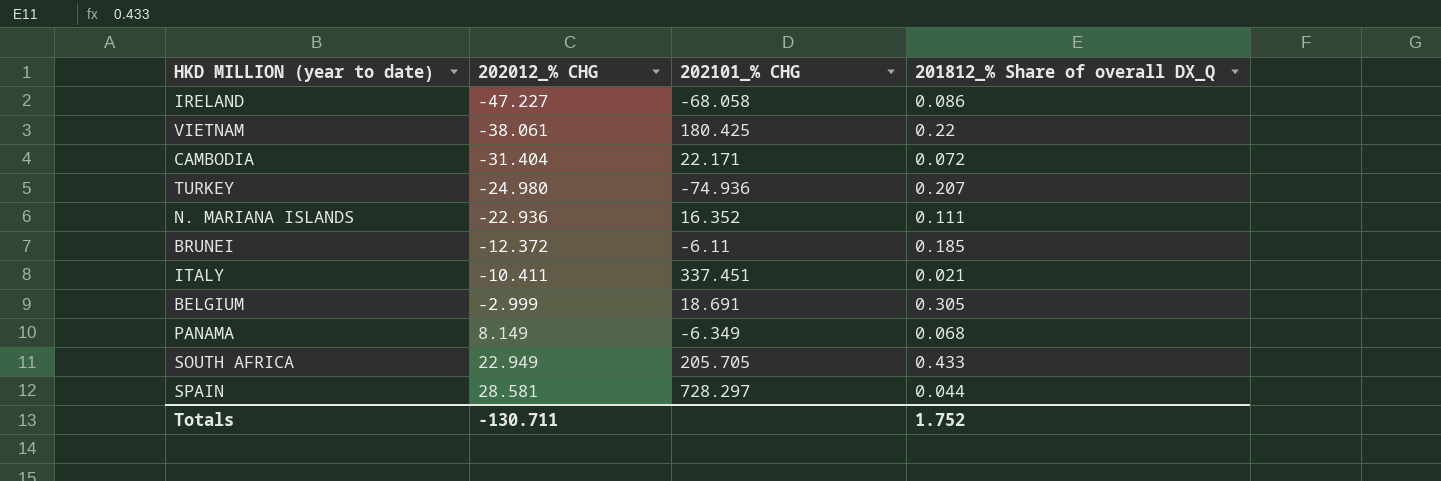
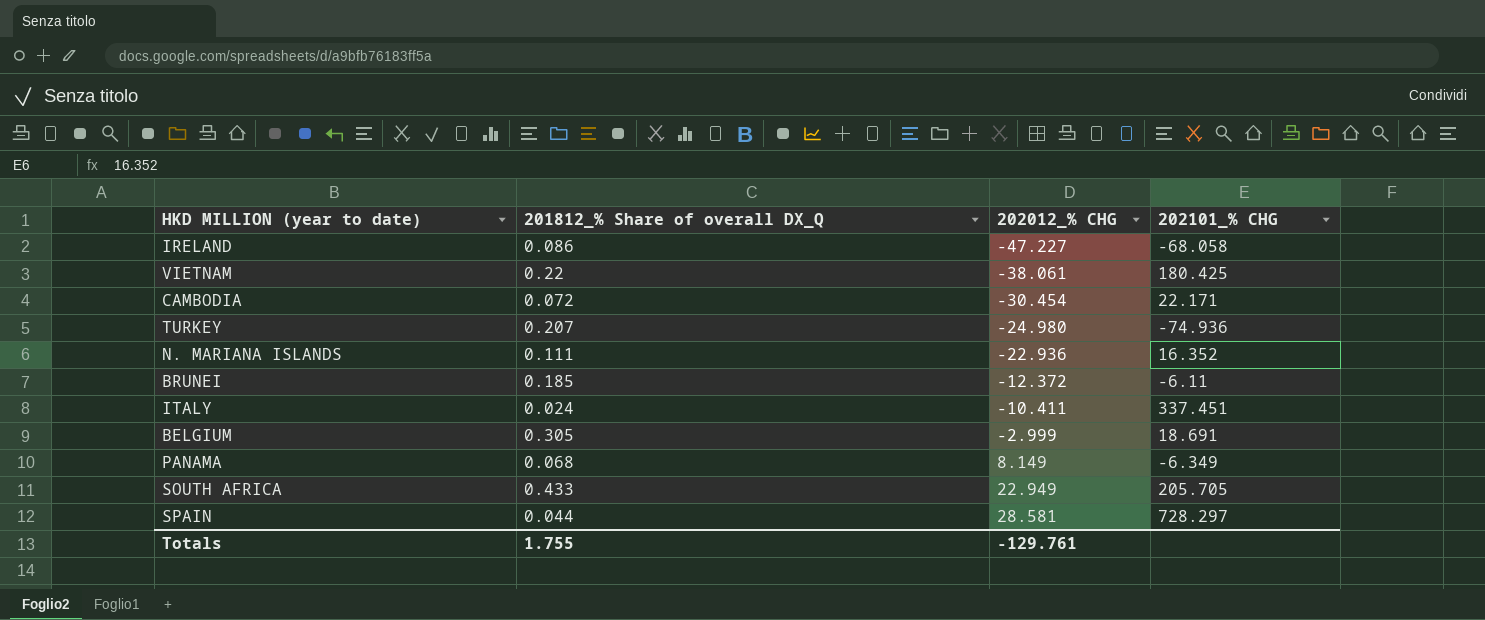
column 201812_% Share of overall DX_Q | position: 4 -> 2
CAMBODIA | 202012_% CHG: -31.404 -> -30.454
ITALY | 201812_% Share of overall DX_Q: 0.021 -> 0.024
Totals | 201812_% Share of overall DX_Q: 1.752 -> 1.755
Totals | 202012_% CHG: -130.711 -> -129.761

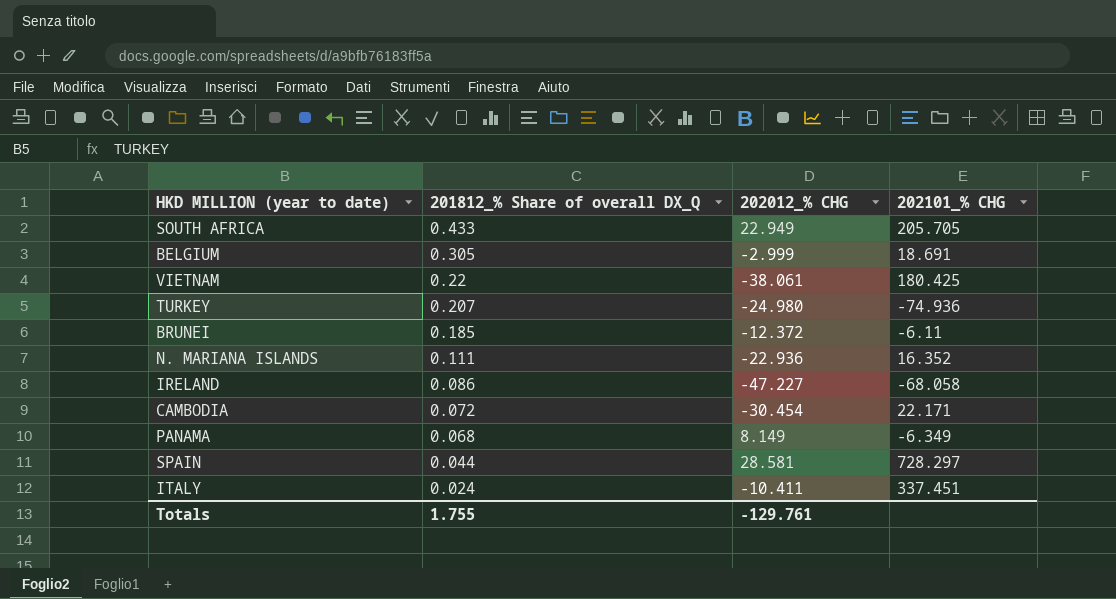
row order: 202012_% CHG ascending -> 201812_% Share of overall DX_Q descending

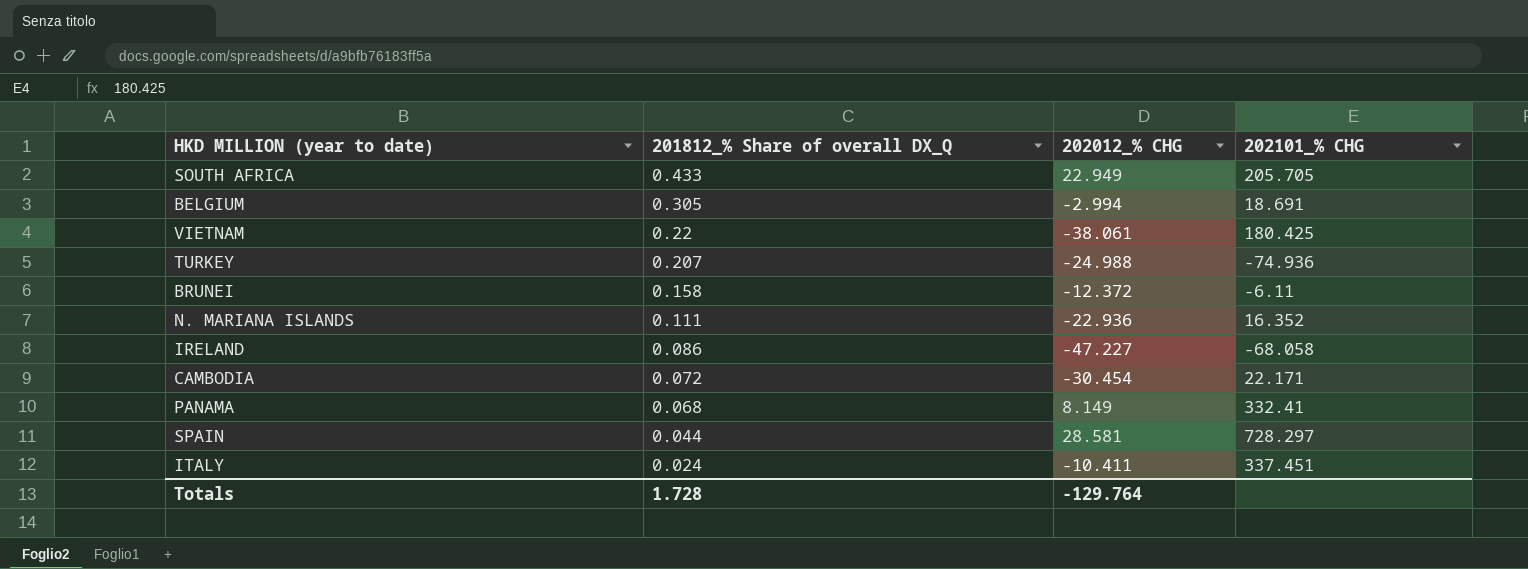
BELGIUM | 202012_% CHG: -2.999 -> -2.994
TURKEY | 202012_% CHG: -24.980 -> -24.988
BRUNEI | 201812_% Share of overall DX_Q: 0.185 -> 0.158
PANAMA | 202101_% CHG: -6.349 -> 332.41
Totals | 201812_% Share of overall DX_Q: 1.755 -> 1.728
Totals | 202012_% CHG: -129.761 -> -129.764

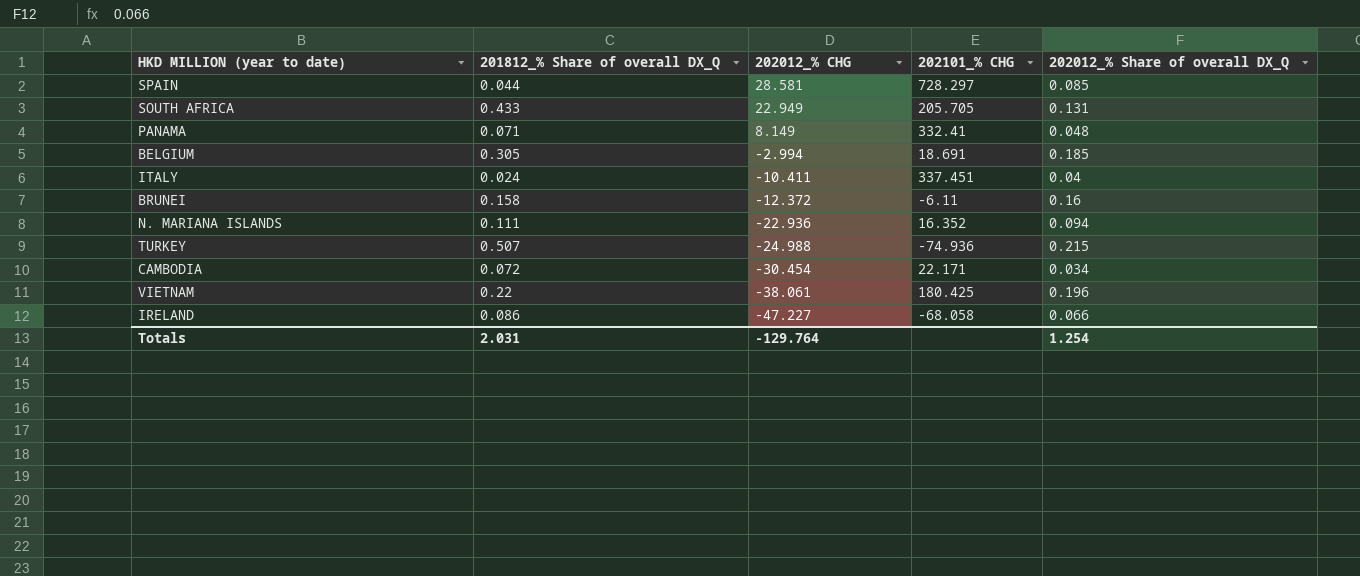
row order: 201812_% Share of overall DX_Q descending -> 202012_% CHG descending
column 202012_% Share of overall DX_Q | position: none -> 5
PANAMA | 201812_% Share of overall DX_Q: 0.068 -> 0.071
TURKEY | 201812_% Share of overall DX_Q: 0.207 -> 0.507
Totals | 201812_% Share of overall DX_Q: 1.728 -> 2.031

